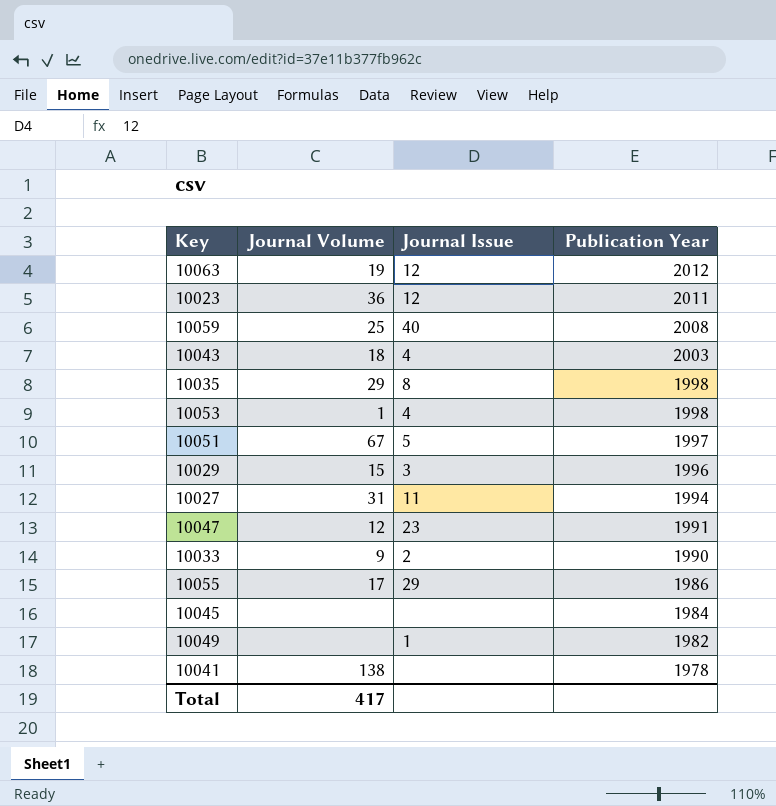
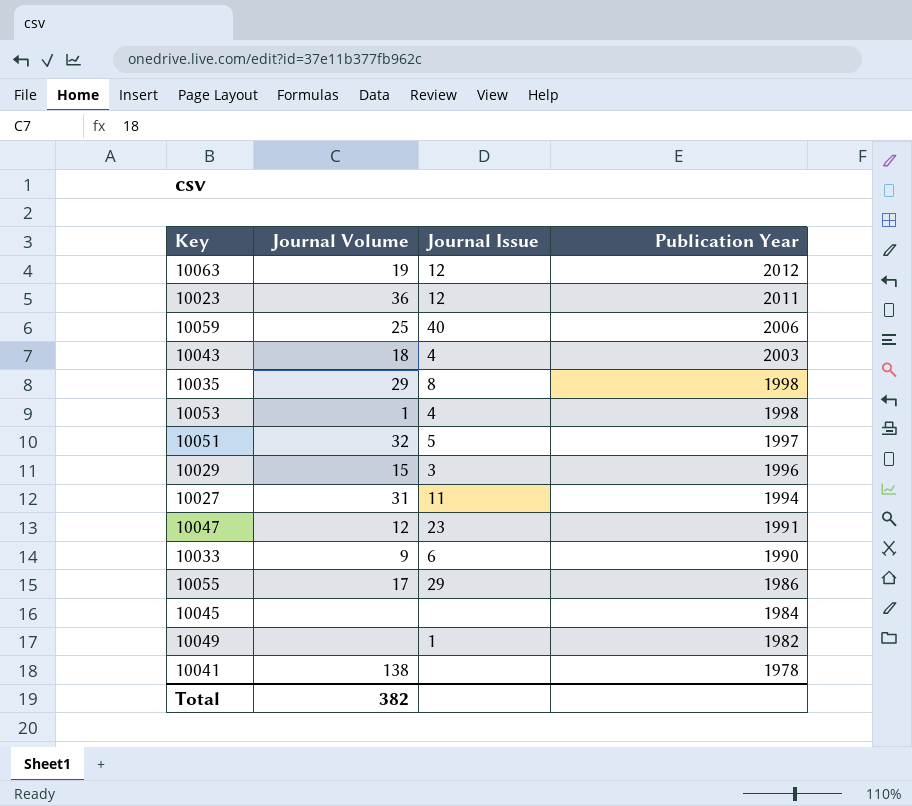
10059 | Publication Year: 2008 -> 2006
10051 | Journal Volume: 67 -> 32
10033 | Journal Issue: 2 -> 6
Total | Journal Volume: 417 -> 382

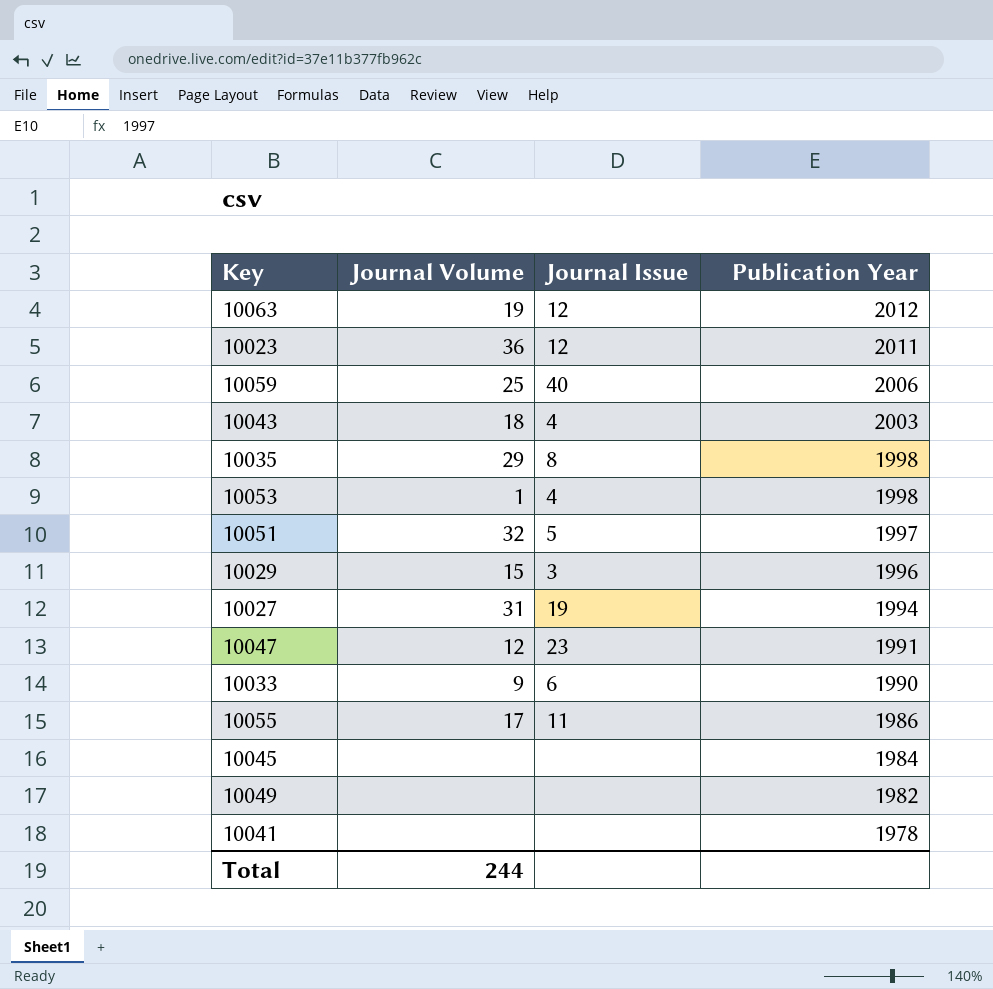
10027 | Journal Issue: 11 -> 19
10055 | Journal Issue: 29 -> 11
10049 | Journal Issue: 1 -> none
10041 | Journal Volume: 138 -> none
Total | Journal Volume: 382 -> 244

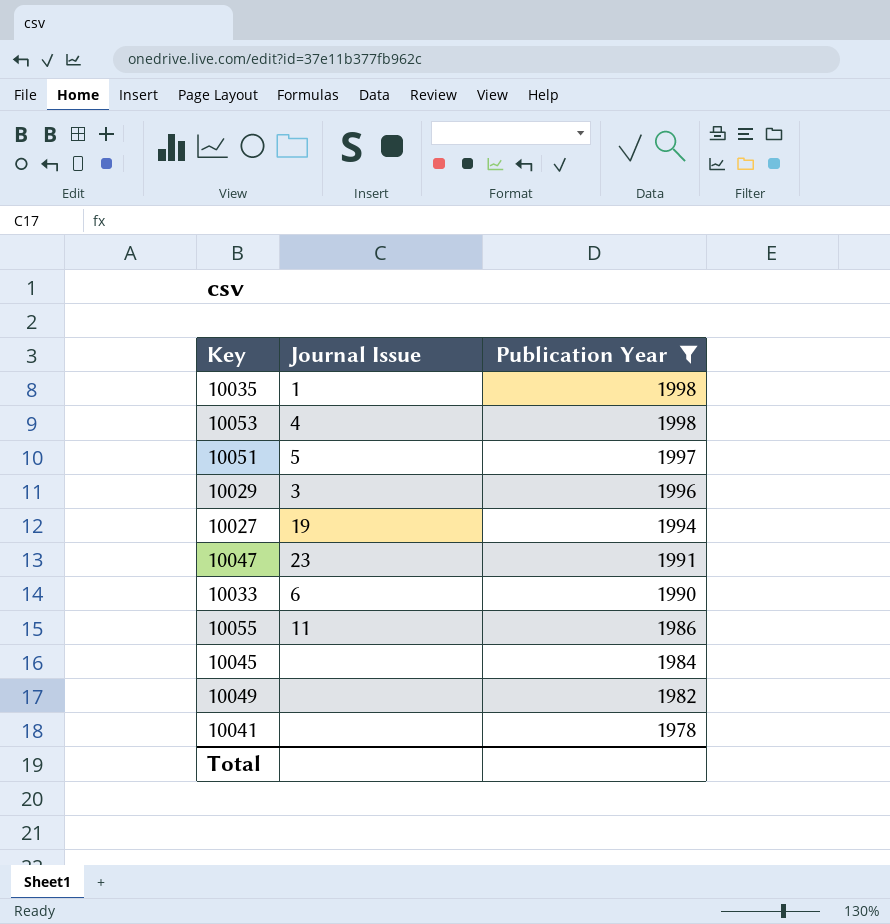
filter: none -> Publication Year <= 1998
column Journal Volume | position: 2 -> none
10035 | Journal Issue: 8 -> 1

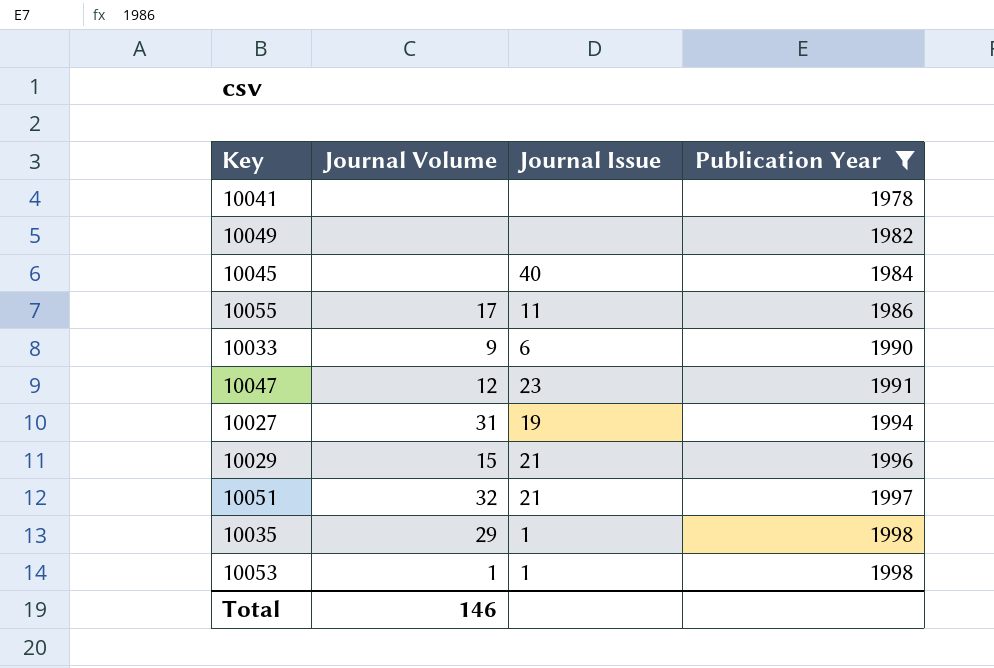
row order: Publication Year descending -> Publication Year ascending
column Journal Volume | position: none -> 2
10045 | Journal Issue: none -> 40
10029 | Journal Issue: 3 -> 21
10051 | Journal Issue: 5 -> 21
10053 | Journal Issue: 4 -> 1

